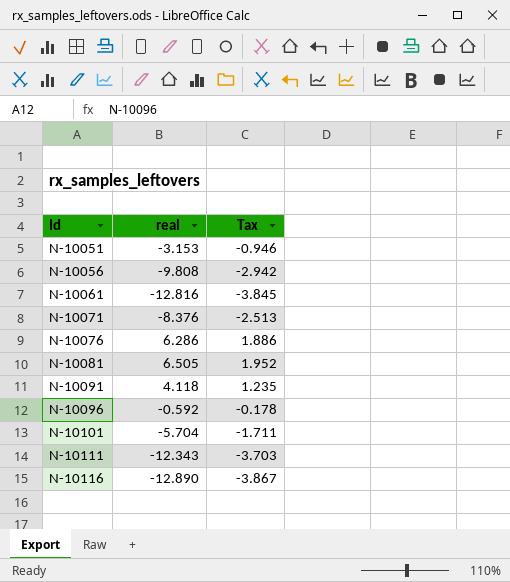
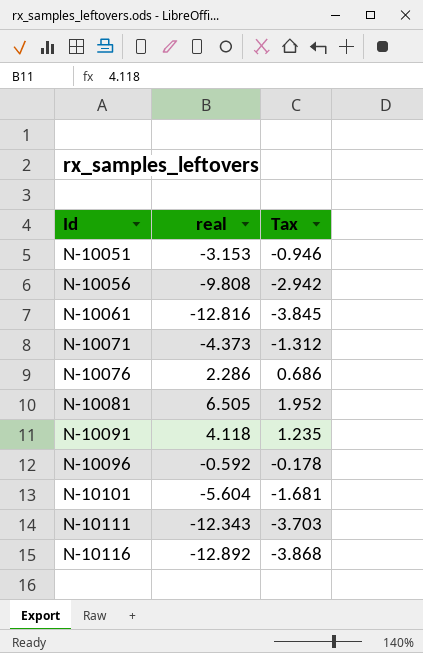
N-10071 | real: -8.376 -> -4.373
N-10071 | Tax: -2.513 -> -1.312
N-10076 | real: 6.286 -> 2.286
N-10076 | Tax: 1.886 -> 0.686
N-10101 | real: -5.704 -> -5.604
N-10101 | Tax: -1.711 -> -1.681
N-10116 | real: -12.890 -> -12.892
N-10116 | Tax: -3.867 -> -3.868

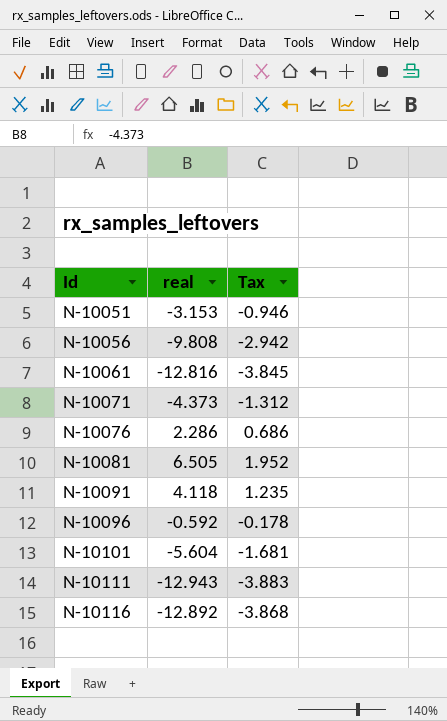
N-10111 | real: -12.343 -> -12.943
N-10111 | Tax: -3.703 -> -3.883

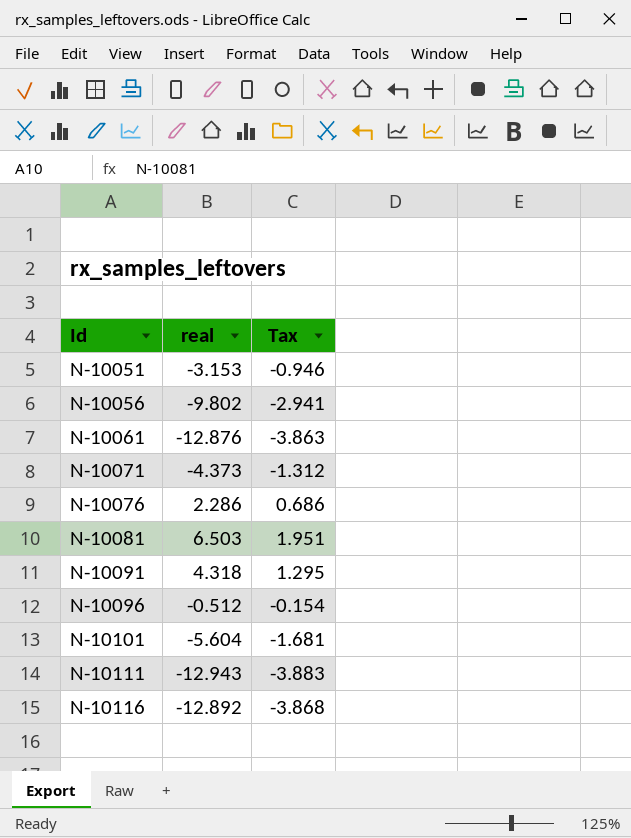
N-10056 | real: -9.808 -> -9.802
N-10056 | Tax: -2.942 -> -2.941
N-10061 | real: -12.816 -> -12.876
N-10061 | Tax: -3.845 -> -3.863
N-10081 | real: 6.505 -> 6.503
N-10081 | Tax: 1.952 -> 1.951
N-10091 | real: 4.118 -> 4.318
N-10091 | Tax: 1.235 -> 1.295
N-10096 | real: -0.592 -> -0.512
N-10096 | Tax: -0.178 -> -0.154

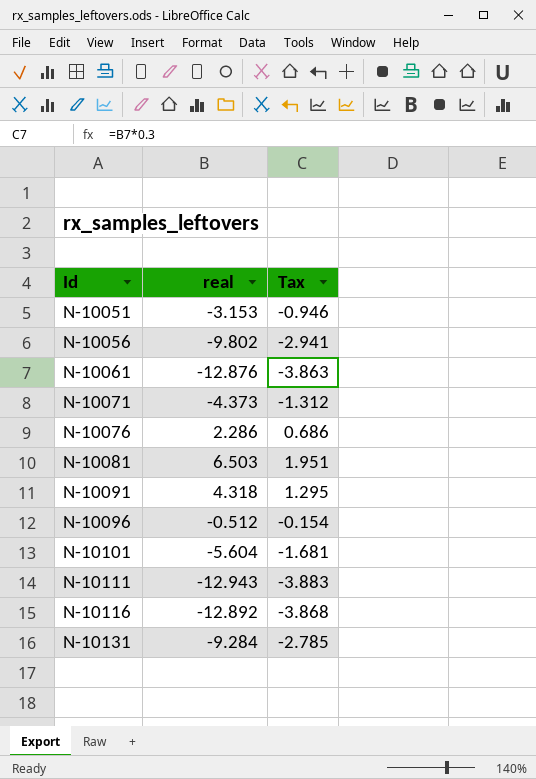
row N-10131: none -> -9.284 | -2.785

